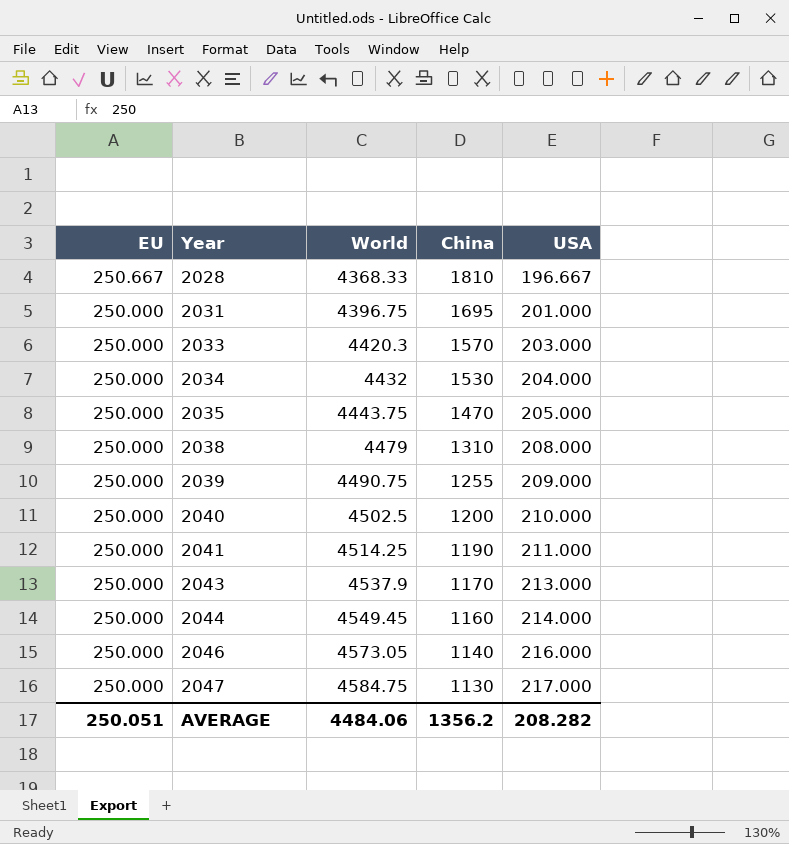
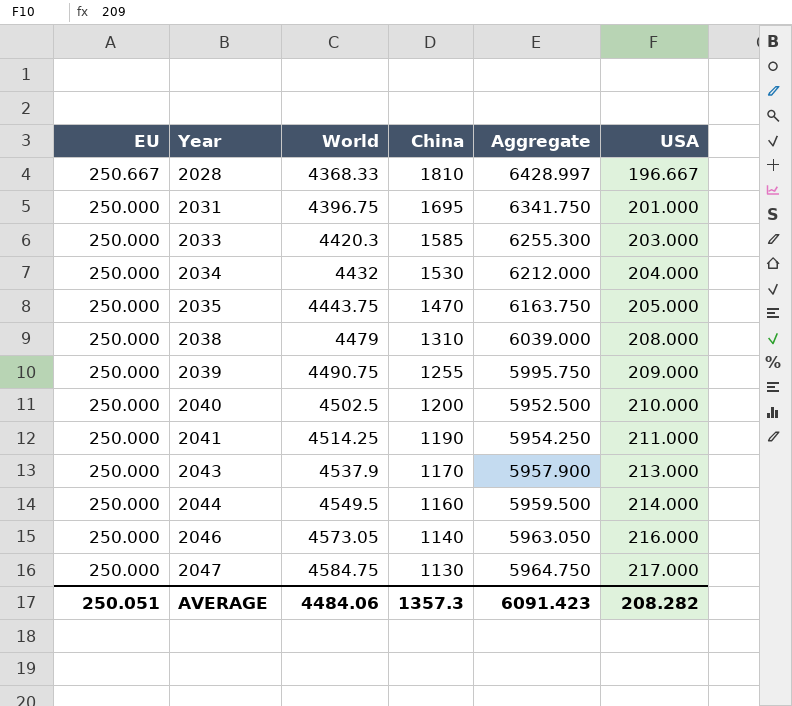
column Aggregate | formula: none -> [EU] + [World] + [China]
2033 | China: 1570 -> 1585
2044 | World: 4549.45 -> 4549.5
AVERAGE | China: 1356.2 -> 1357.3

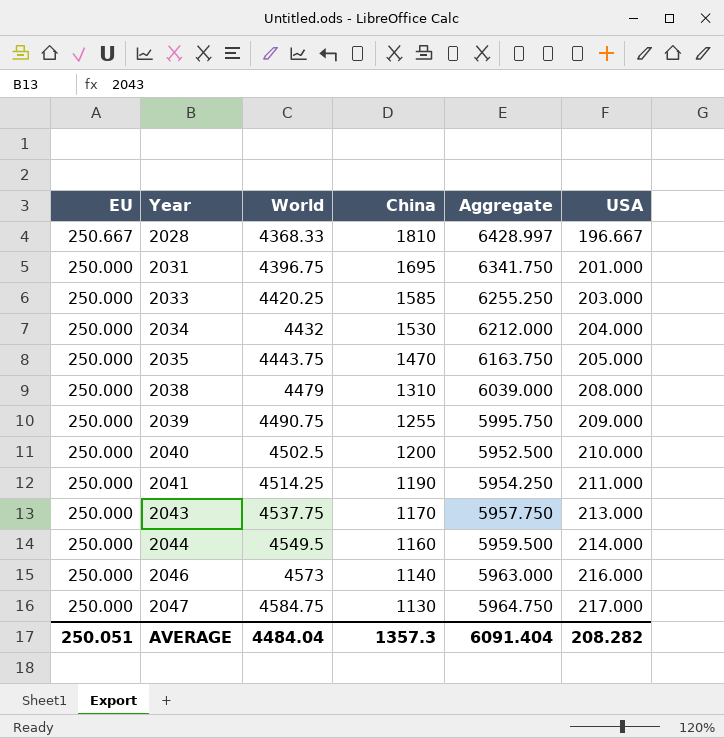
2033 | World: 4420.3 -> 4420.25
2033 | Aggregate: 6255.300 -> 6255.250
2043 | World: 4537.9 -> 4537.75
2043 | Aggregate: 5957.900 -> 5957.750
2046 | World: 4573.05 -> 4573
2046 | Aggregate: 5963.050 -> 5963.000
AVERAGE | World: 4484.06 -> 4484.04
AVERAGE | Aggregate: 6091.423 -> 6091.404

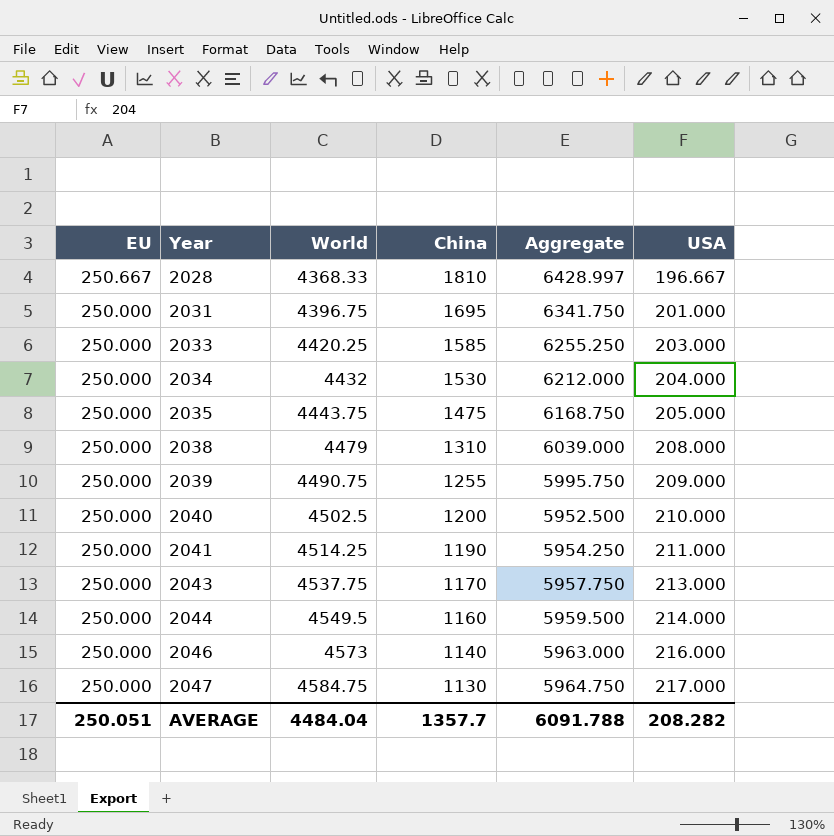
2035 | China: 1470 -> 1475
2035 | Aggregate: 6163.750 -> 6168.750
AVERAGE | China: 1357.3 -> 1357.7
AVERAGE | Aggregate: 6091.404 -> 6091.788

